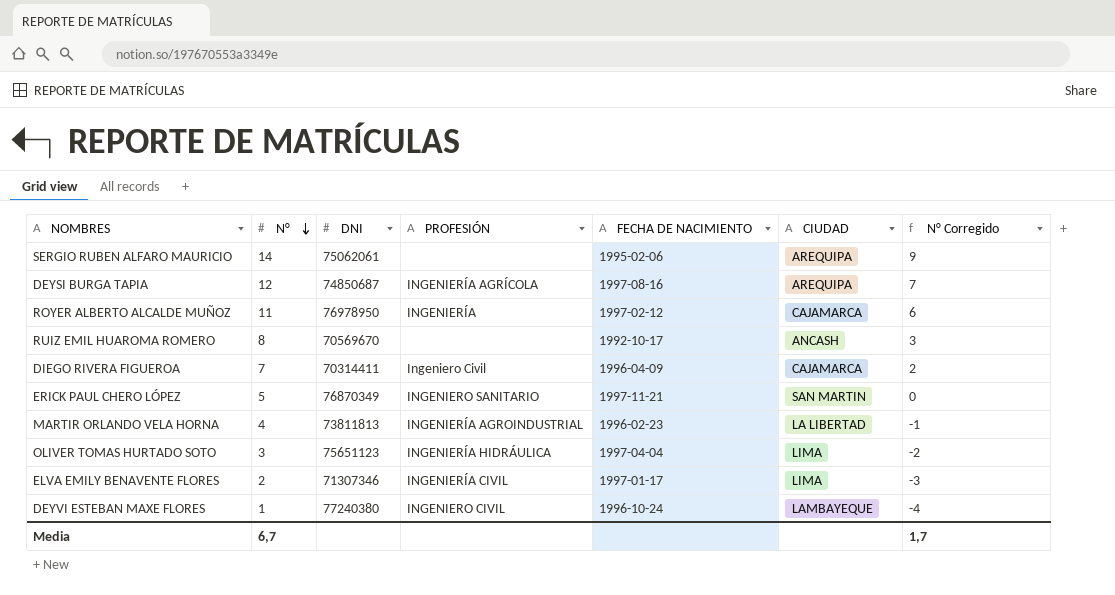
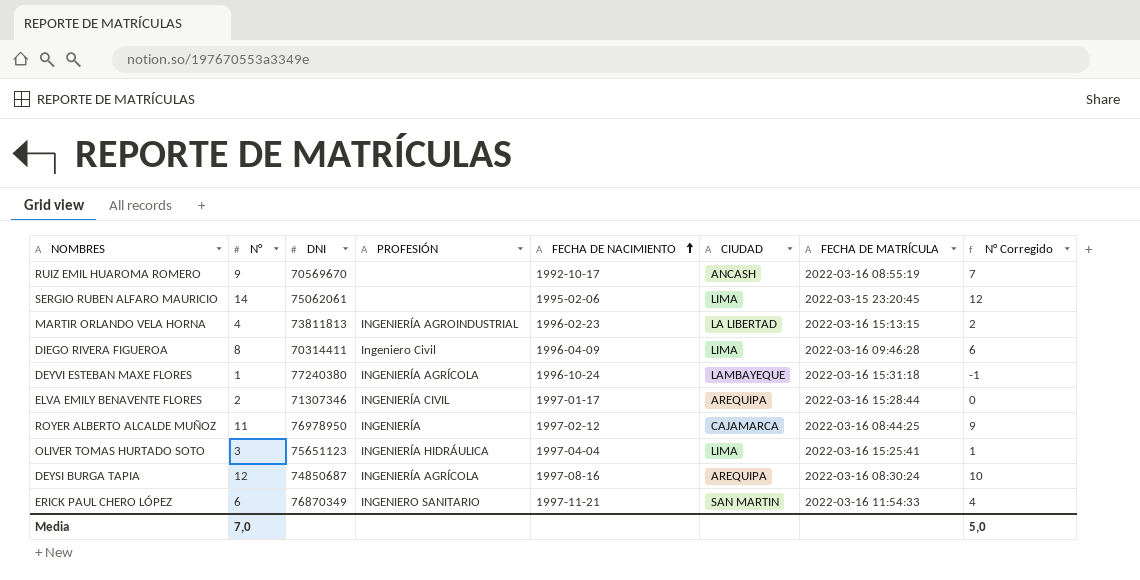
row order: N° descending -> FECHA DE NACIMIENTO ascending
column FECHA DE MATRÍCULA | position: none -> 7
column N° Corregido | formula: [N°] - 5 -> [N°] - 2
RUIZ EMIL HUAROMA ROMERO | N°: 8 -> 9
SERGIO RUBEN ALFARO MAURICIO | CIUDAD: AREQUIPA -> LIMA
DIEGO RIVERA FIGUEROA | N°: 7 -> 8
DIEGO RIVERA FIGUEROA | CIUDAD: CAJAMARCA -> LIMA
DEYVI ESTEBAN MAXE FLORES | PROFESIÓN: INGENIERO CIVIL -> INGENIERÍA AGRÍCOLA
ELVA EMILY BENAVENTE FLORES | CIUDAD: LIMA -> AREQUIPA
ERICK PAUL CHERO LÓPEZ | N°: 5 -> 6
Media | N°: 6,7 -> 7,0
Media | N° Corregido: 1,7 -> 5,0

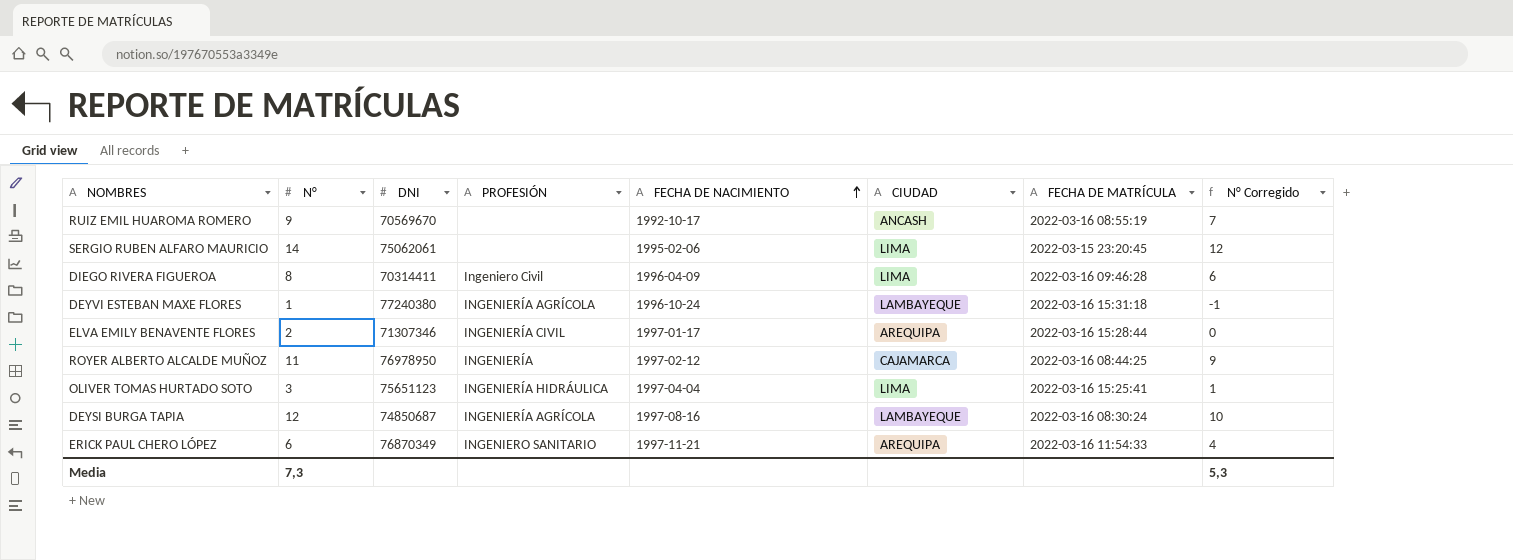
row MARTIR ORLANDO VELA HORNA: 4 | 73811813 | INGENIERÍA AGROINDUSTRIAL | 1996-02-23 | LA LIBERTAD | 2022-03-16 15:13:15 | 2 -> none
DEYSI BURGA TAPIA | CIUDAD: AREQUIPA -> LAMBAYEQUE
ERICK PAUL CHERO LÓPEZ | CIUDAD: SAN MARTIN -> AREQUIPA
Media | N°: 7,0 -> 7,3
Media | N° Corregido: 5,0 -> 5,3

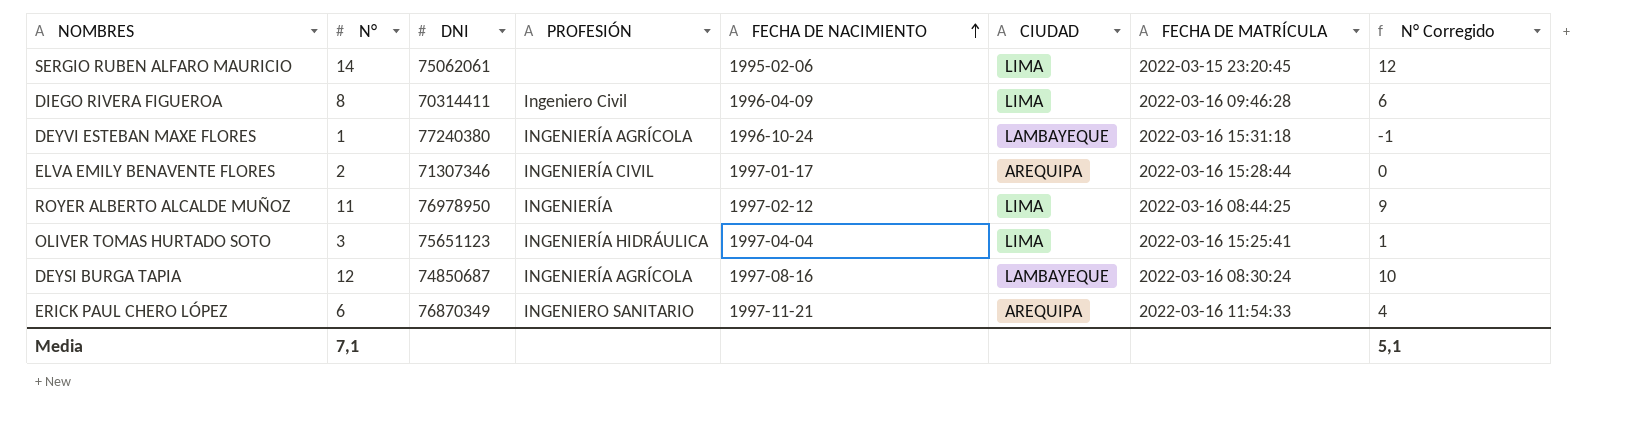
row RUIZ EMIL HUAROMA ROMERO: 9 | 70569670 | none | 1992-10-17 | ANCASH | 2022-03-16 08:55:19 | 7 -> none
ROYER ALBERTO ALCALDE MUÑOZ | CIUDAD: CAJAMARCA -> LIMA
Media | N°: 7,3 -> 7,1
Media | N° Corregido: 5,3 -> 5,1

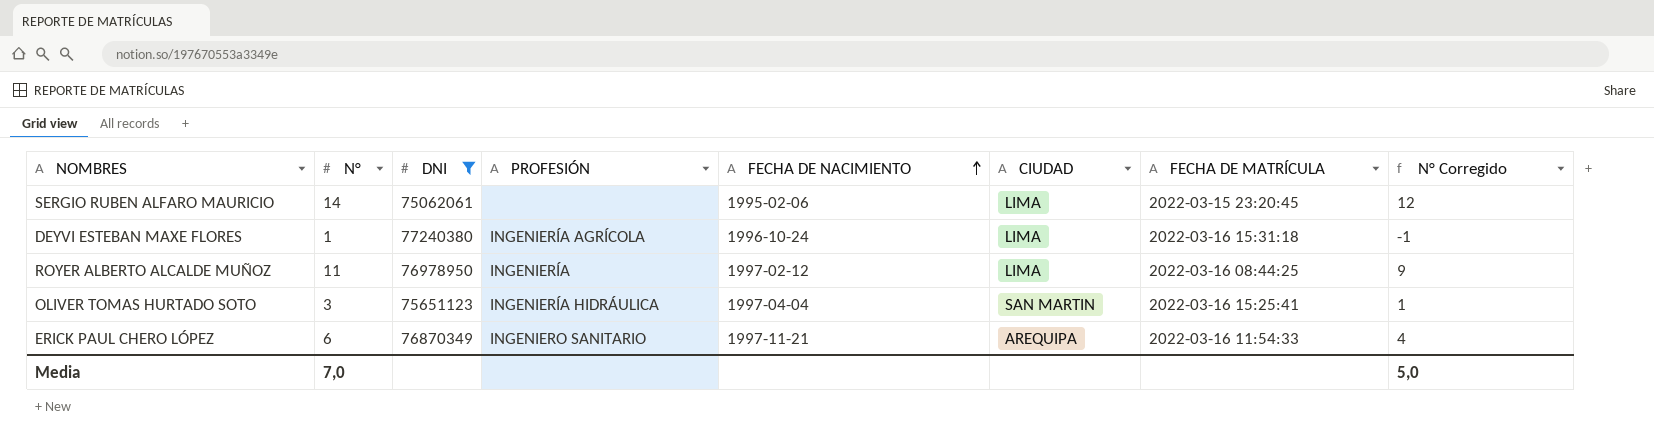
filter: none -> DNI >= 75062061
DEYVI ESTEBAN MAXE FLORES | CIUDAD: LAMBAYEQUE -> LIMA
OLIVER TOMAS HURTADO SOTO | CIUDAD: LIMA -> SAN MARTIN
Media | N°: 7,1 -> 7,0
Media | N° Corregido: 5,1 -> 5,0

